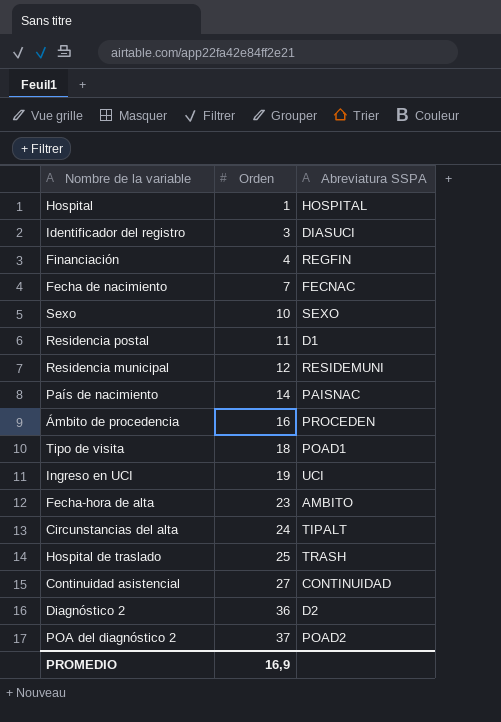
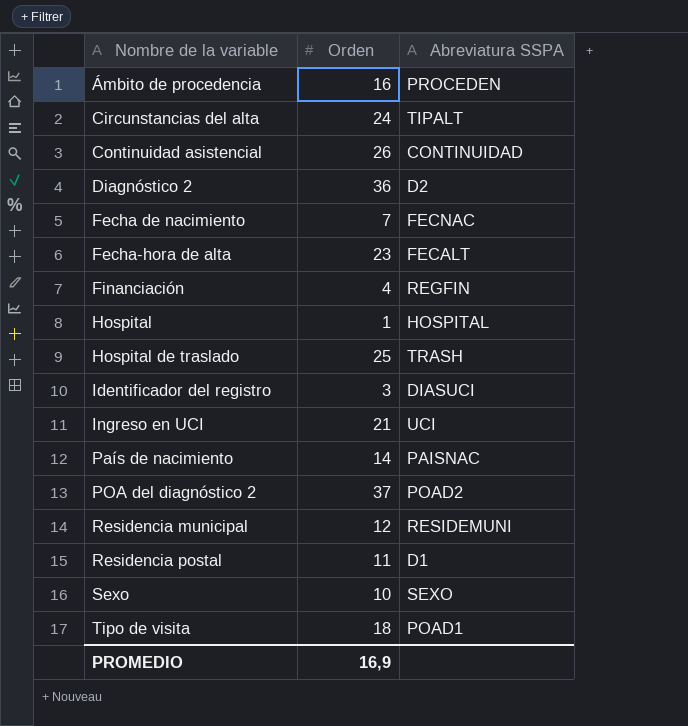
row order: Orden ascending -> Nombre de la variable ascending
Continuidad asistencial | Orden: 27 -> 26
Fecha-hora de alta | Abreviatura SSPA: AMBITO -> FECALT
Ingreso en UCI | Orden: 19 -> 21

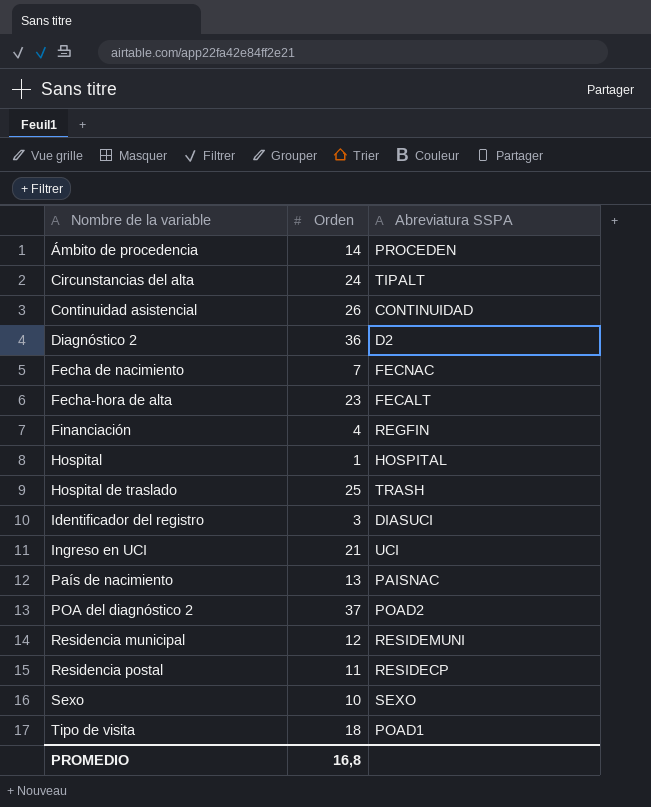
Ámbito de procedencia | Orden: 16 -> 14
País de nacimiento | Orden: 14 -> 13
Residencia postal | Abreviatura SSPA: D1 -> RESIDECP
PROMEDIO | Orden: 16,9 -> 16,8

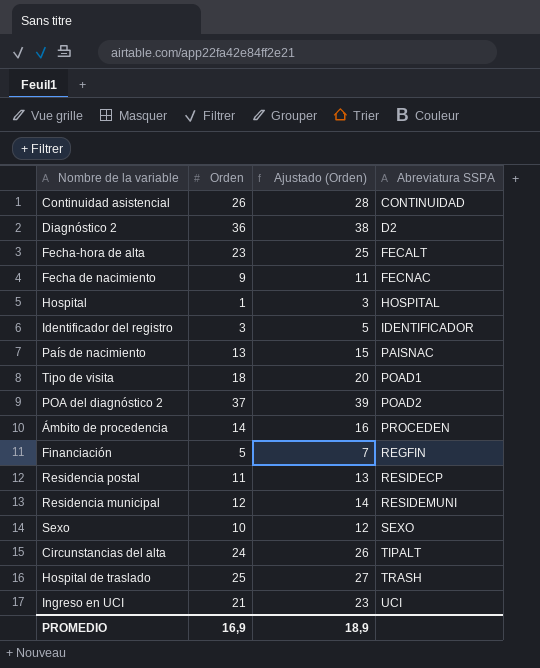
row order: Nombre de la variable ascending -> Abreviatura SSPA ascending
column Ajustado (Orden) | formula: none -> [Orden] + 2
Fecha de nacimiento | Orden: 7 -> 9
Identificador del registro | Abreviatura SSPA: DIASUCI -> IDENTIFICADOR
Financiación | Orden: 4 -> 5
PROMEDIO | Orden: 16,8 -> 16,9

